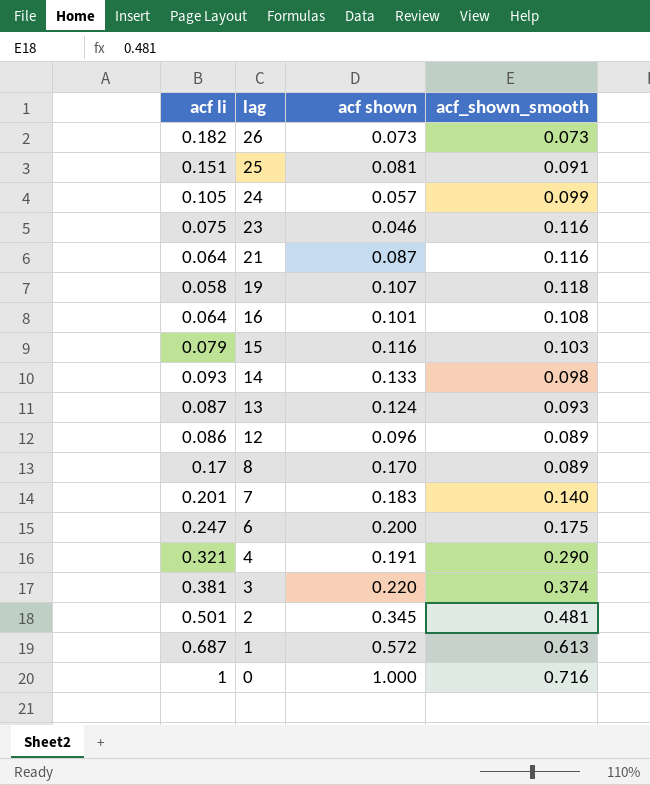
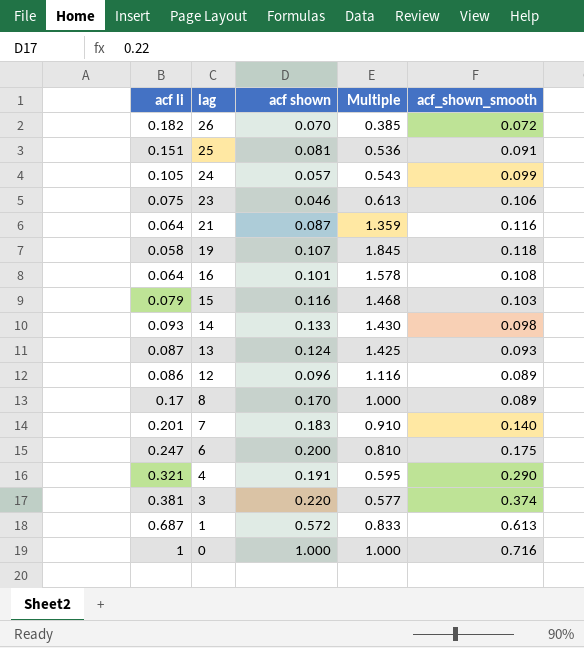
column Multiple | formula: none -> [acf shown] / [acf li]
row 2: 0.501 | 0.345 | 0.481 -> none
26 | acf shown: 0.073 -> 0.070
26 | acf_shown_smooth: 0.073 -> 0.072
23 | acf_shown_smooth: 0.116 -> 0.106

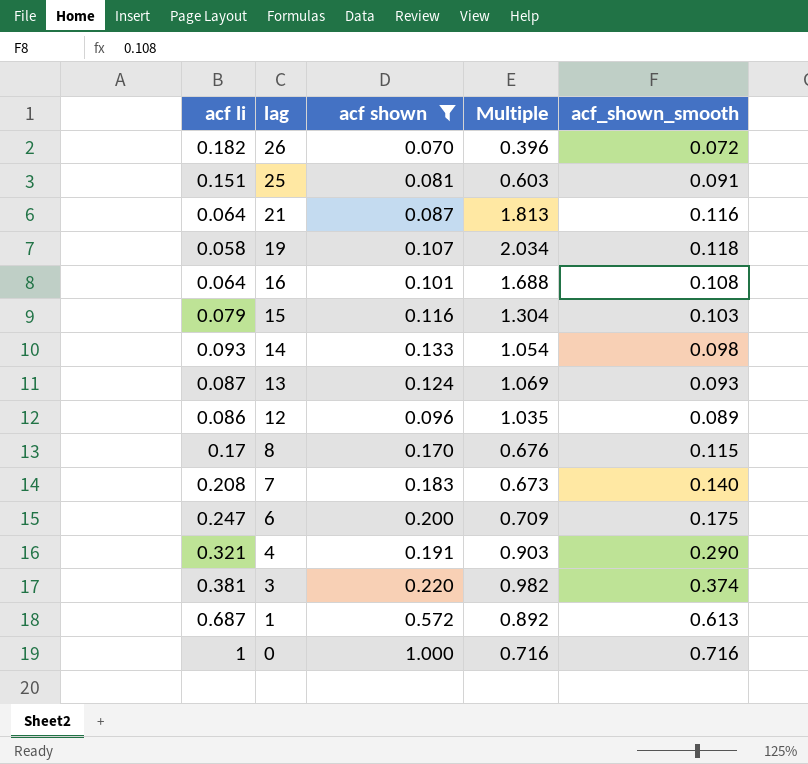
filter: none -> acf shown >= 0.070
column Multiple | formula: [acf shown] / [acf li] -> [acf_shown_smooth] / [acf li]
8 | acf_shown_smooth: 0.089 -> 0.115
7 | acf li: 0.201 -> 0.208

